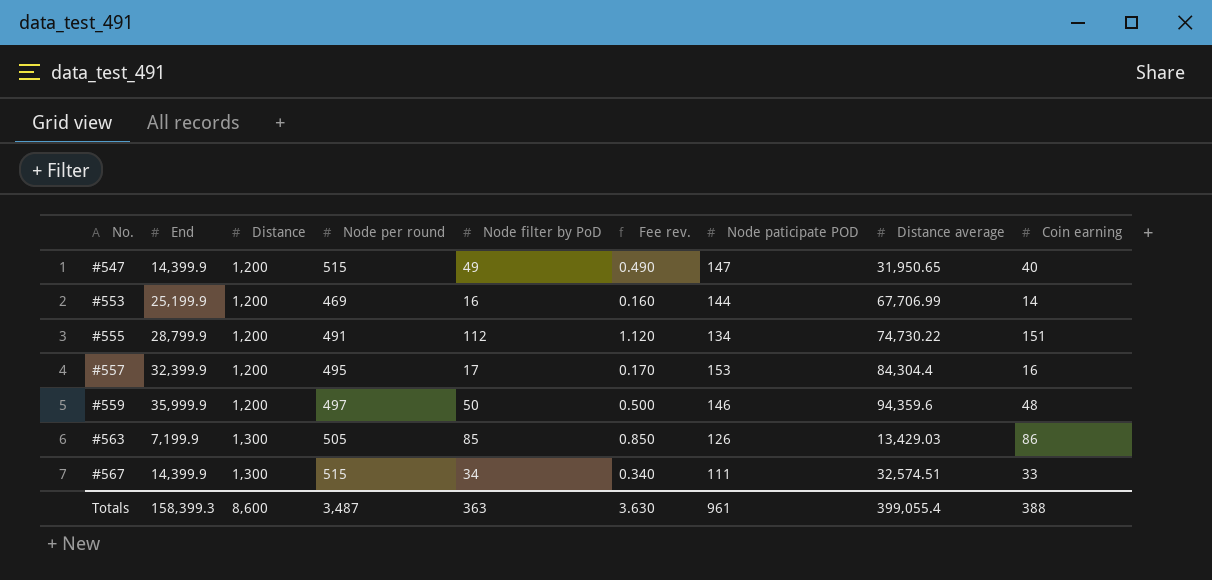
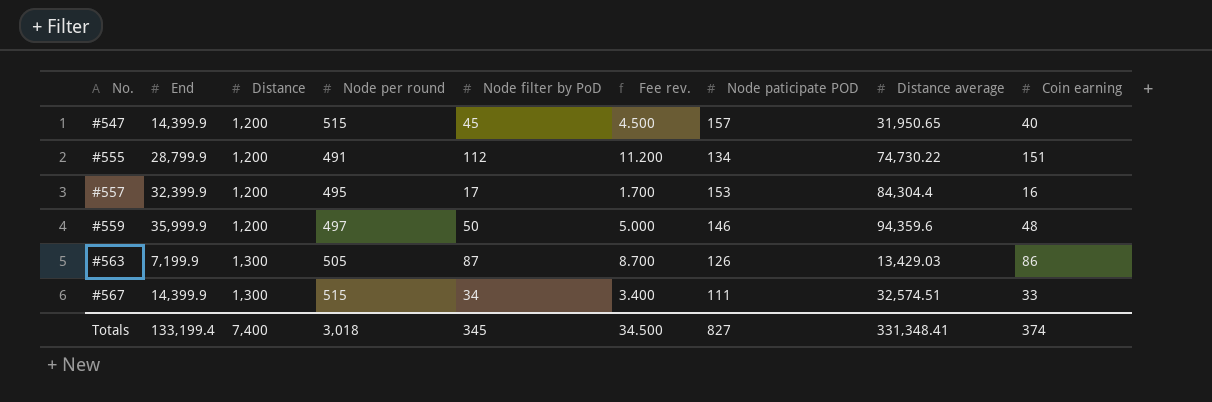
column Fee rev. | formula: [Node filter by PoD] * 0.01 -> [Node filter by PoD] * 0.1
row #553: 25,199.9 | 1,200 | 469 | 16 | 0.160 | 144 | 67,706.99 | 14 -> none
#547 | Node filter by PoD: 49 -> 45
#547 | Node paticipate POD: 147 -> 157
#563 | Node filter by PoD: 85 -> 87
Totals | End: 158,399.3 -> 133,199.4
Totals | Distance: 8,600 -> 7,400
Totals | Node per round: 3,487 -> 3,018
Totals | Node filter by PoD: 363 -> 345
Totals | Fee rev.: 3.630 -> 34.500
Totals | Node paticipate POD: 961 -> 827
Totals | Distance average: 399,055.4 -> 331,348.41
Totals | Coin earning: 388 -> 374

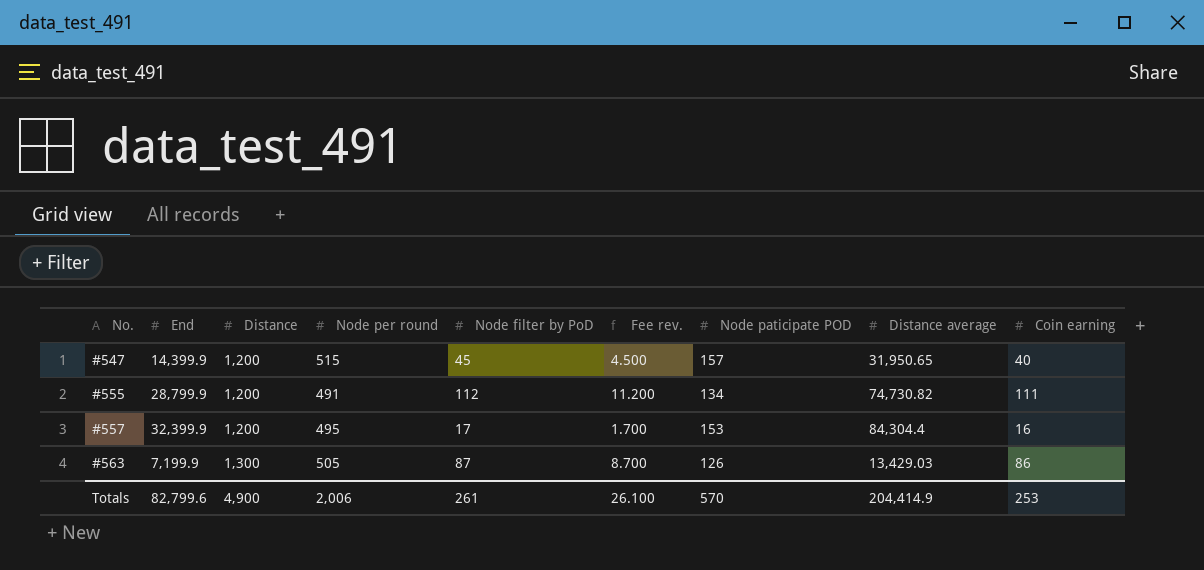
row #559: 35,999.9 | 1,200 | 497 | 50 | 5.000 | 146 | 94,359.6 | 48 -> none
row #567: 14,399.9 | 1,300 | 515 | 34 | 3.400 | 111 | 32,574.51 | 33 -> none
#555 | Distance average: 74,730.22 -> 74,730.82
#555 | Coin earning: 151 -> 111
Totals | End: 133,199.4 -> 82,799.6
Totals | Distance: 7,400 -> 4,900
Totals | Node per round: 3,018 -> 2,006
Totals | Node filter by PoD: 345 -> 261
Totals | Fee rev.: 34.500 -> 26.100
Totals | Node paticipate POD: 827 -> 570
Totals | Distance average: 331,348.41 -> 204,414.9
Totals | Coin earning: 374 -> 253

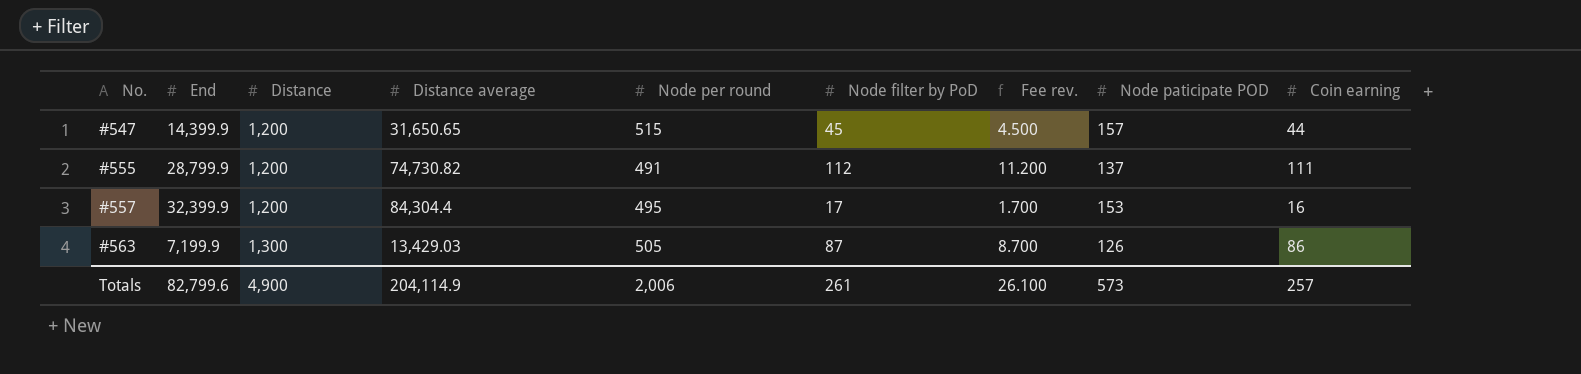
column Distance average | position: 8 -> 4
#547 | Distance average: 31,950.65 -> 31,650.65
#547 | Coin earning: 40 -> 44
#555 | Node paticipate POD: 134 -> 137
Totals | Distance average: 204,414.9 -> 204,114.9
Totals | Node paticipate POD: 570 -> 573
Totals | Coin earning: 253 -> 257

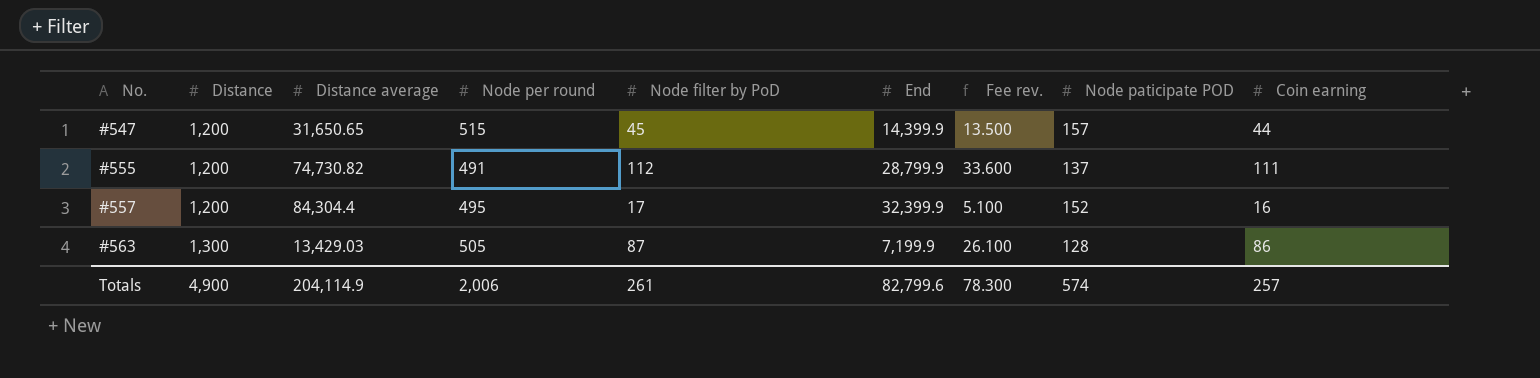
column End | position: 2 -> 6
column Fee rev. | formula: [Node filter by PoD] * 0.1 -> [Node filter by PoD] * 0.3
#557 | Node paticipate POD: 153 -> 152
#563 | Node paticipate POD: 126 -> 128
Totals | Fee rev.: 26.100 -> 78.300
Totals | Node paticipate POD: 573 -> 574

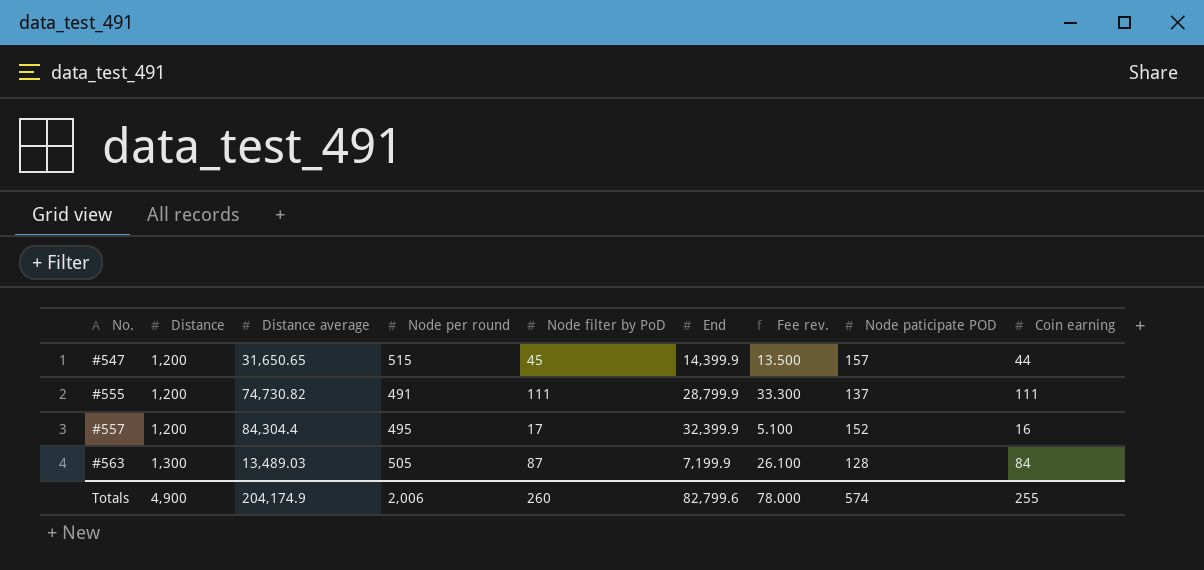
#555 | Node filter by PoD: 112 -> 111
#555 | Fee rev.: 33.600 -> 33.300
#563 | Distance average: 13,429.03 -> 13,489.03
#563 | Coin earning: 86 -> 84
Totals | Distance average: 204,114.9 -> 204,174.9
Totals | Node filter by PoD: 261 -> 260
Totals | Fee rev.: 78.300 -> 78.000
Totals | Coin earning: 257 -> 255

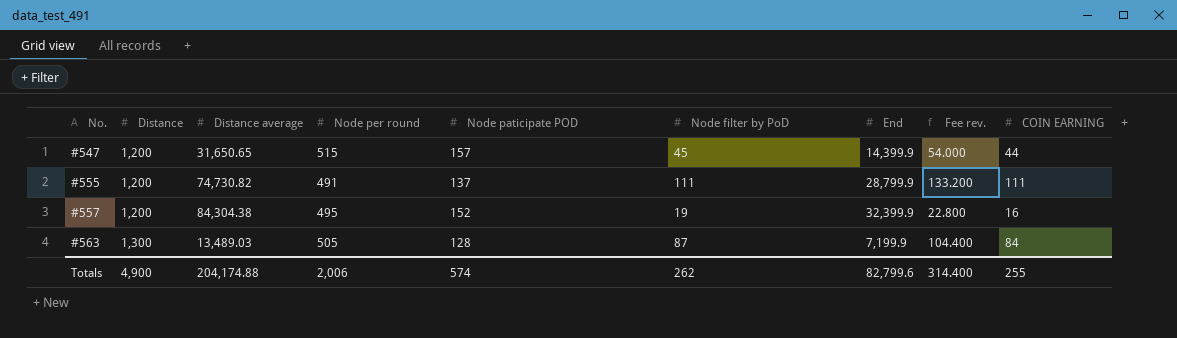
column Node paticipate POD | position: 8 -> 5
column Fee rev. | formula: [Node filter by PoD] * 0.3 -> [Node filter by PoD] * 1.2
column name: Coin earning -> COIN EARNING
#557 | Distance average: 84,304.4 -> 84,304.38
#557 | Node filter by PoD: 17 -> 19
Totals | Distance average: 204,174.9 -> 204,174.88
Totals | Node filter by PoD: 260 -> 262
Totals | Fee rev.: 78.000 -> 314.400

